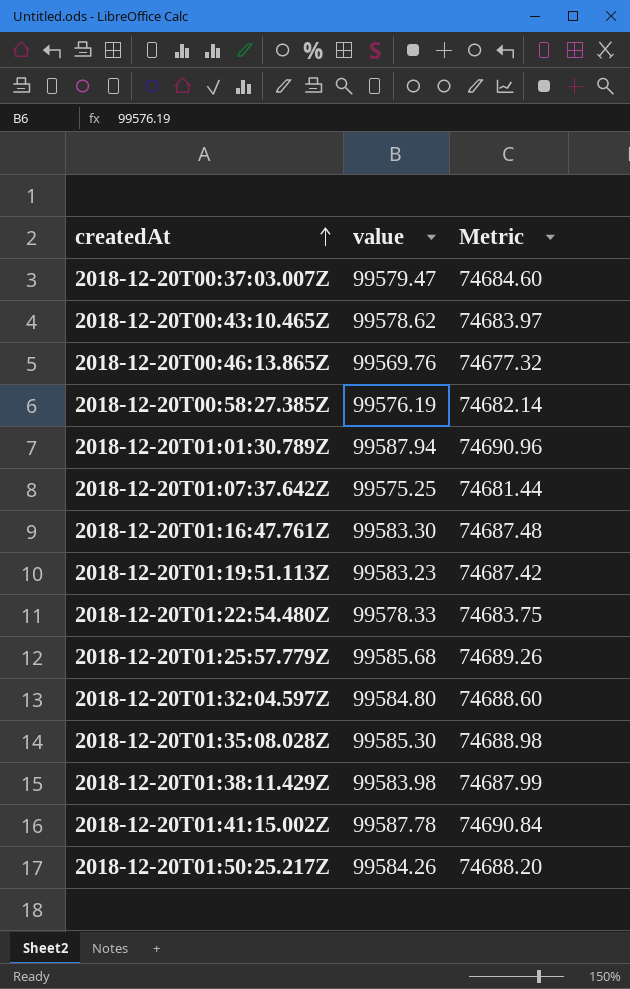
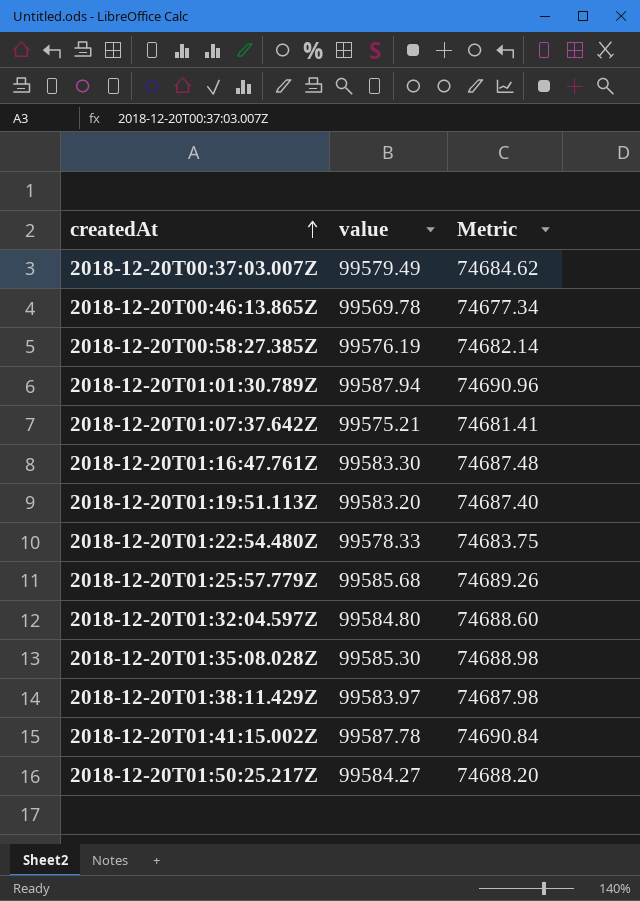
row 2018-12-20T00:43:10.465Z: 99578.62 | 74683.97 -> none
2018-12-20T00:37:03.007Z | value: 99579.47 -> 99579.49
2018-12-20T00:37:03.007Z | Metric: 74684.60 -> 74684.62
2018-12-20T00:46:13.865Z | value: 99569.76 -> 99569.78
2018-12-20T00:46:13.865Z | Metric: 74677.32 -> 74677.34
2018-12-20T01:07:37.642Z | value: 99575.25 -> 99575.21
2018-12-20T01:07:37.642Z | Metric: 74681.44 -> 74681.41
2018-12-20T01:19:51.113Z | value: 99583.23 -> 99583.20
2018-12-20T01:19:51.113Z | Metric: 74687.42 -> 74687.40
2018-12-20T01:38:11.429Z | value: 99583.98 -> 99583.97
2018-12-20T01:38:11.429Z | Metric: 74687.99 -> 74687.98
2018-12-20T01:50:25.217Z | value: 99584.26 -> 99584.27

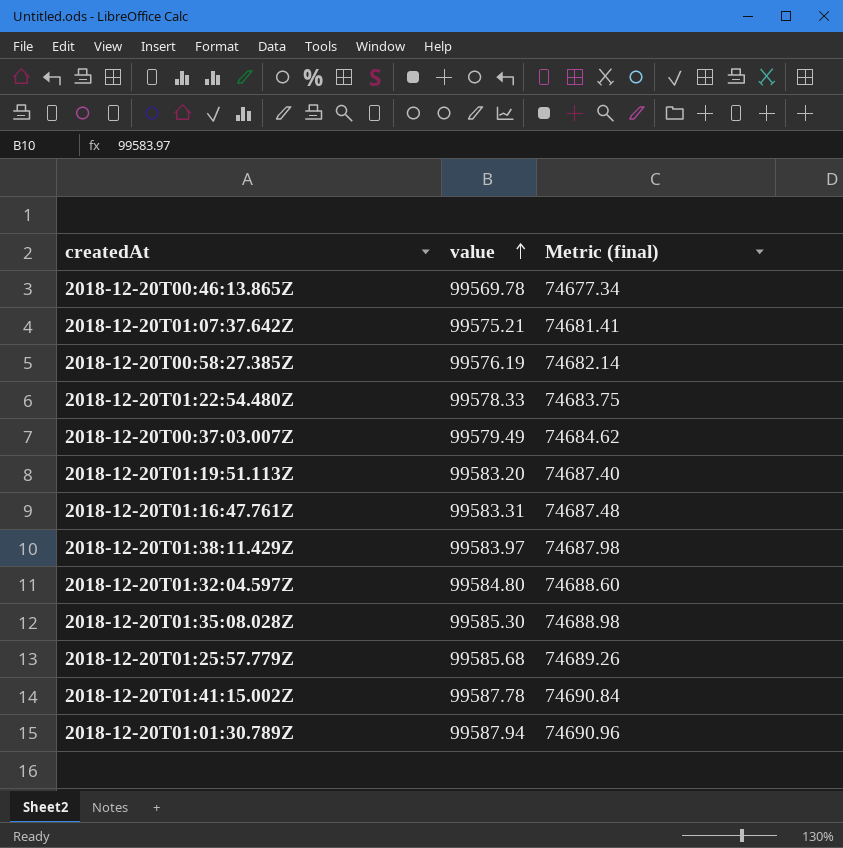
row order: createdAt ascending -> value ascending
column name: Metric -> Metric (final)
row 2018-12-20T01:50:25.217Z: 99584.27 | 74688.20 -> none
2018-12-20T01:16:47.761Z | value: 99583.30 -> 99583.31

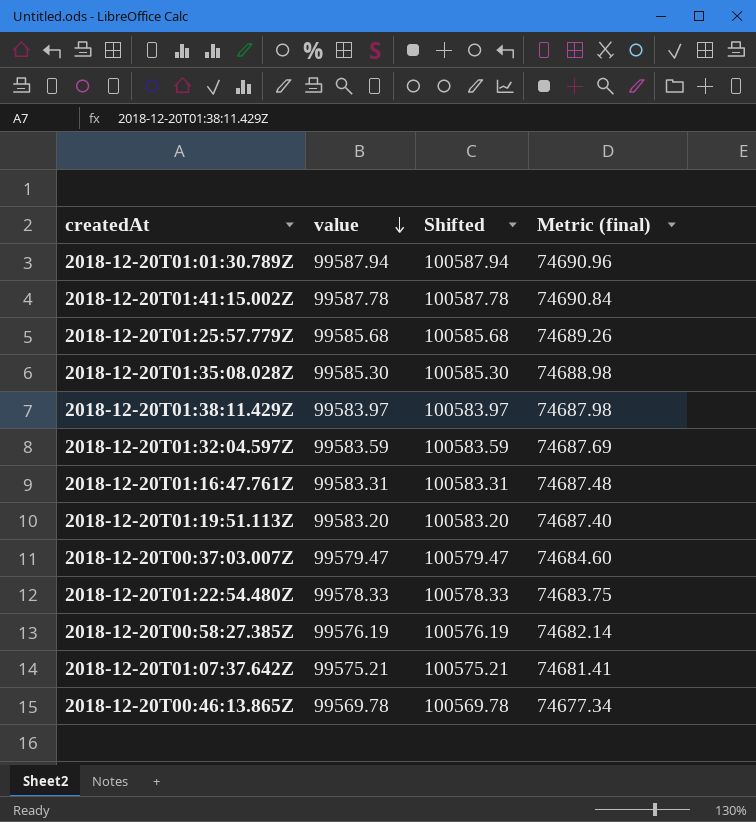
row order: value ascending -> value descending
column Shifted | formula: none -> [value] + 1000
2018-12-20T01:32:04.597Z | value: 99584.80 -> 99583.59
2018-12-20T01:32:04.597Z | Metric (final): 74688.60 -> 74687.69
2018-12-20T00:37:03.007Z | value: 99579.49 -> 99579.47
2018-12-20T00:37:03.007Z | Metric (final): 74684.62 -> 74684.60

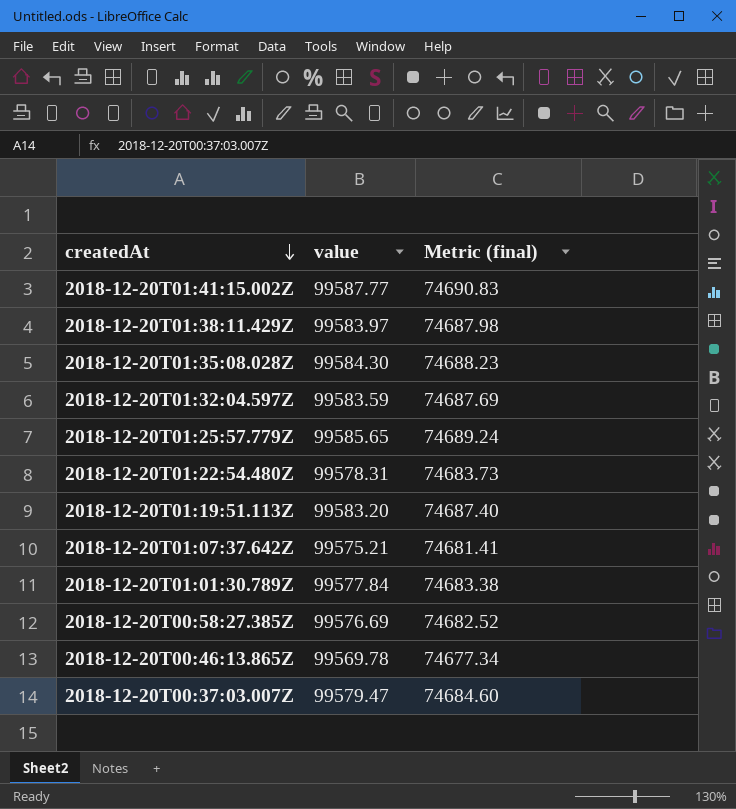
row order: value descending -> createdAt descending
column Shifted | formula: [value] + 1000 -> none
row 2018-12-20T01:16:47.761Z: 99583.31 | 100583.31 | 74687.48 -> none
2018-12-20T01:41:15.002Z | value: 99587.78 -> 99587.77
2018-12-20T01:41:15.002Z | Metric (final): 74690.84 -> 74690.83
2018-12-20T01:35:08.028Z | value: 99585.30 -> 99584.30
2018-12-20T01:35:08.028Z | Metric (final): 74688.98 -> 74688.23
2018-12-20T01:25:57.779Z | value: 99585.68 -> 99585.65
2018-12-20T01:25:57.779Z | Metric (final): 74689.26 -> 74689.24
2018-12-20T01:22:54.480Z | value: 99578.33 -> 99578.31
2018-12-20T01:22:54.480Z | Metric (final): 74683.75 -> 74683.73
2018-12-20T01:01:30.789Z | value: 99587.94 -> 99577.84
2018-12-20T01:01:30.789Z | Metric (final): 74690.96 -> 74683.38
2018-12-20T00:58:27.385Z | value: 99576.19 -> 99576.69
2018-12-20T00:58:27.385Z | Metric (final): 74682.14 -> 74682.52

